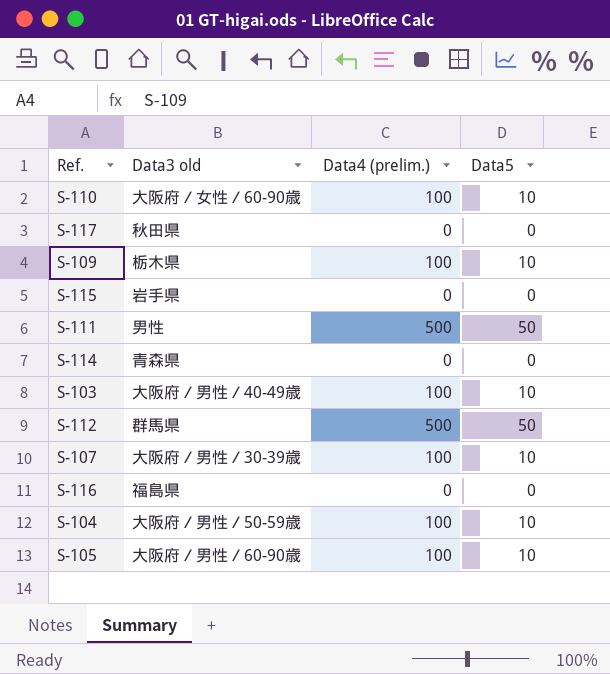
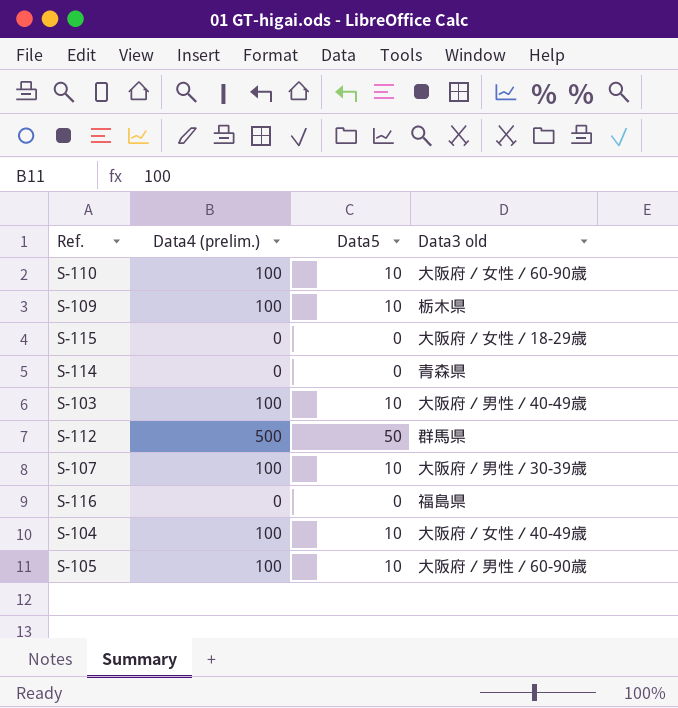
column Data3 old | position: 2 -> 4
row S-117: 秋田県 | 0 | 0 -> none
row S-111: 男性 | 500 | 50 -> none
S-115 | Data3 old: 岩手県 -> 大阪府／女性／18-29歳
S-104 | Data3 old: 大阪府／男性／50-59歳 -> 大阪府／女性／40-49歳

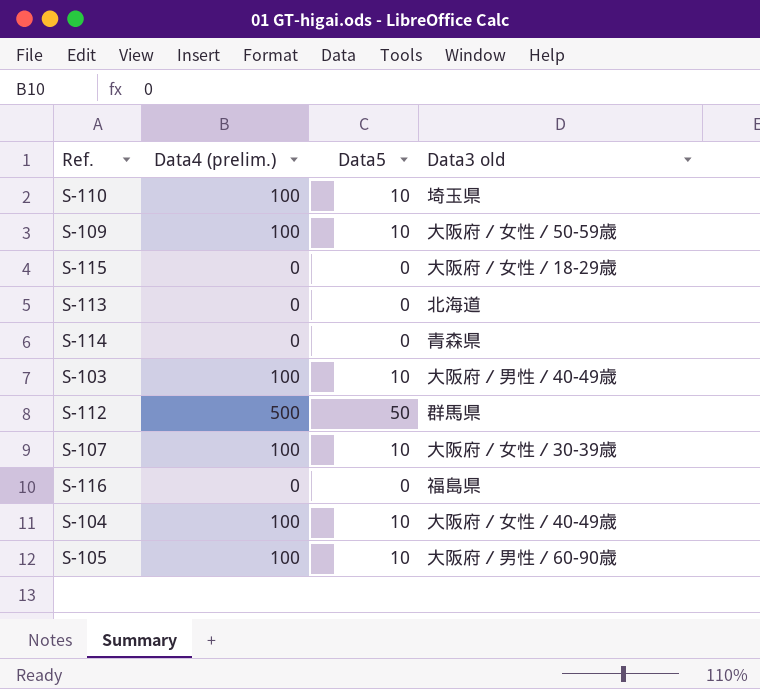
S-110 | Data3 old: 大阪府／女性／60-90歳 -> 埼玉県
S-109 | Data3 old: 栃木県 -> 大阪府／女性／50-59歳
row S-113: none -> 0 | 0 | 北海道
S-107 | Data3 old: 大阪府／男性／30-39歳 -> 大阪府／女性／30-39歳

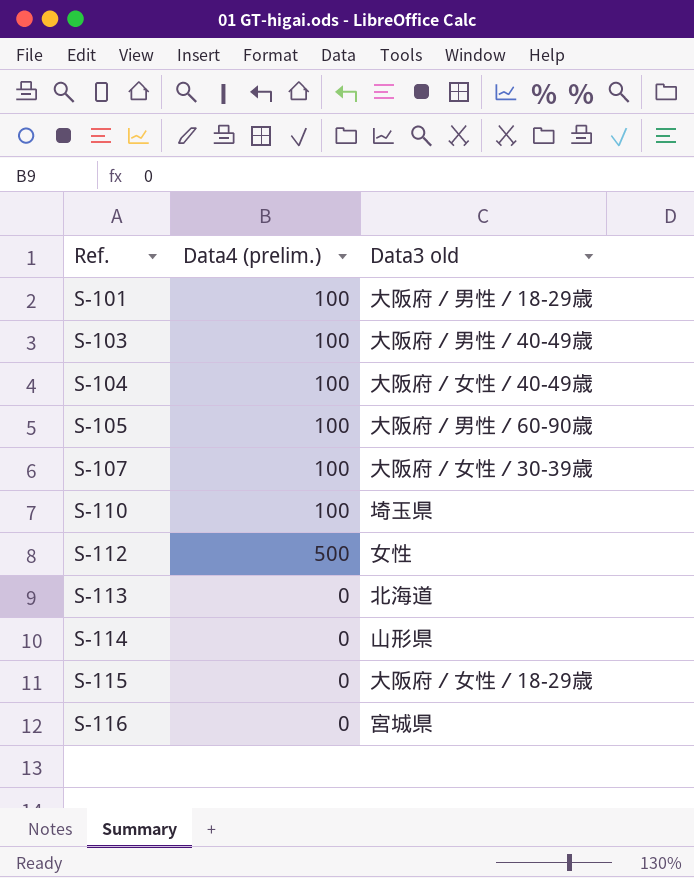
row order: none -> Ref. ascending
column Data5 | position: 3 -> none
row S-109: 100 | 10 | 大阪府／女性／50-59歳 -> none
row S-101: none -> 100 | 大阪府／男性／18-29歳
S-112 | Data3 old: 群馬県 -> 女性
S-114 | Data3 old: 青森県 -> 山形県
S-116 | Data3 old: 福島県 -> 宮城県

